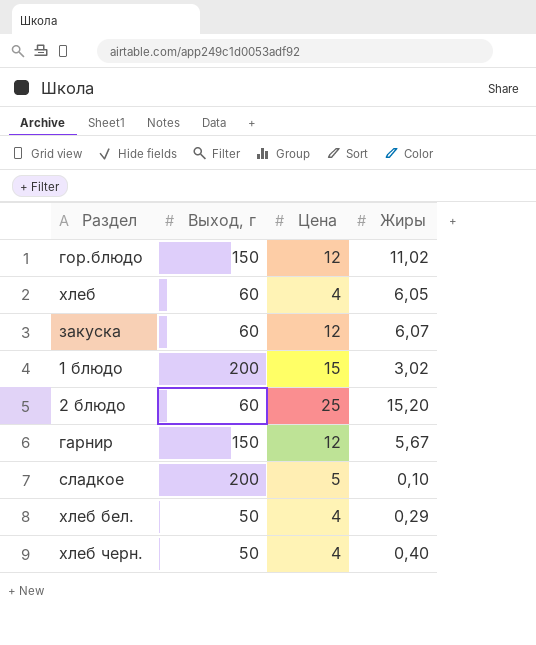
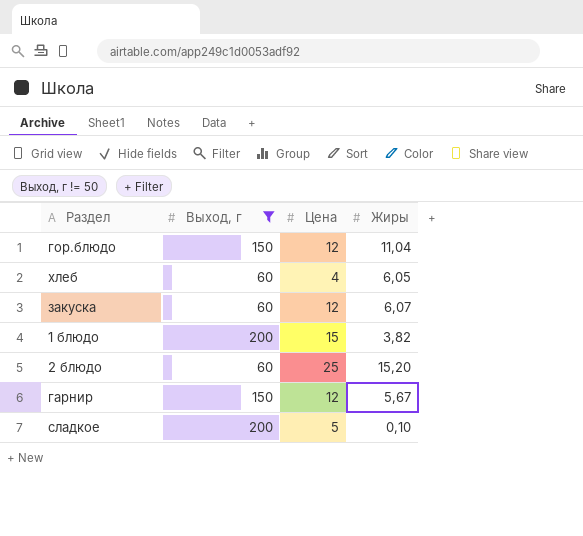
filter: none -> Выход, г != 50
гор.блюдо | Жиры: 11,02 -> 11,04
1 блюдо | Жиры: 3,02 -> 3,82

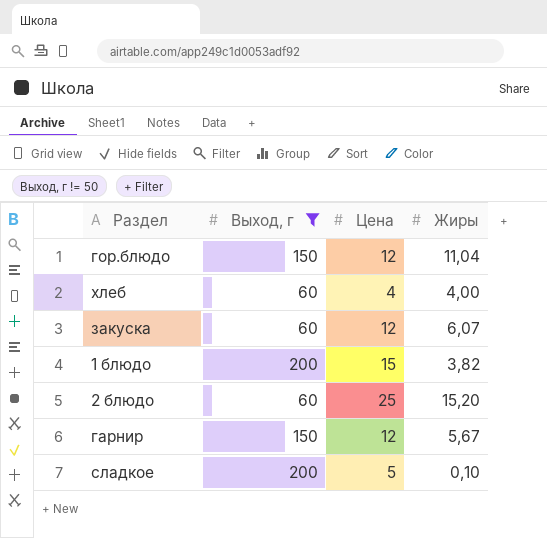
хлеб | Жиры: 6,05 -> 4,00

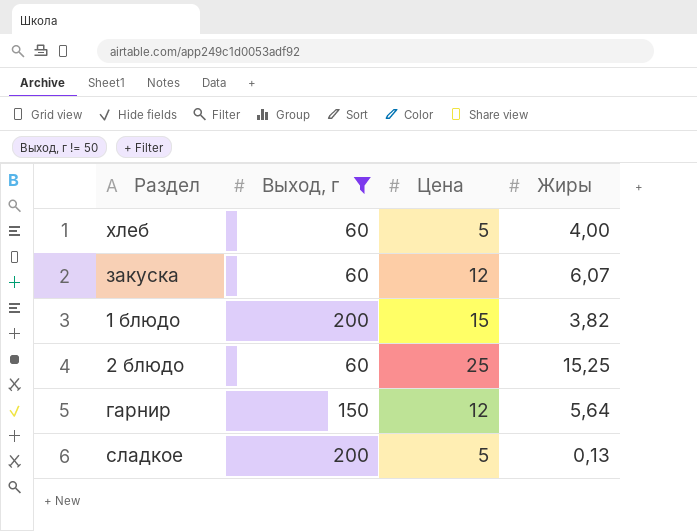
row гор.блюдо: 150 | 12 | 11,04 -> none
хлеб | Цена: 4 -> 5
2 блюдо | Жиры: 15,20 -> 15,25
гарнир | Жиры: 5,67 -> 5,64
сладкое | Жиры: 0,10 -> 0,13

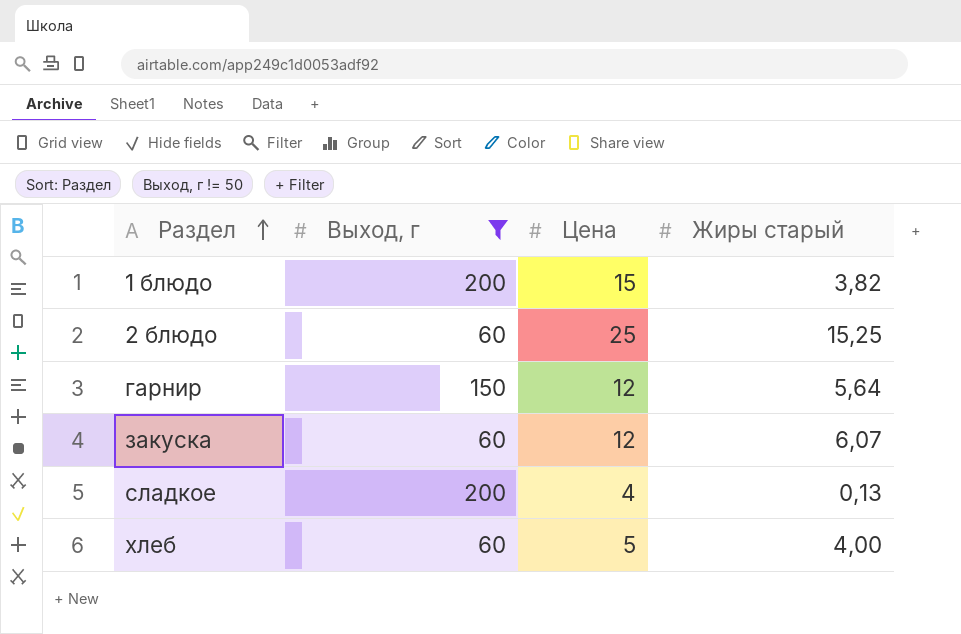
row order: none -> Раздел ascending
column name: Жиры -> Жиры старый
сладкое | Цена: 5 -> 4

